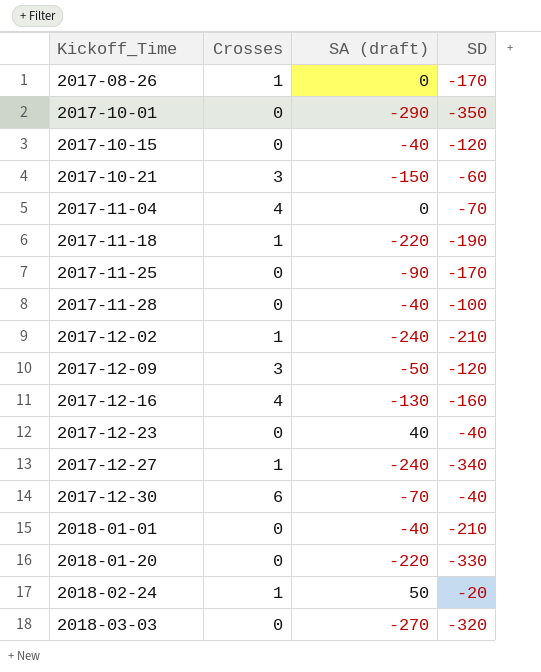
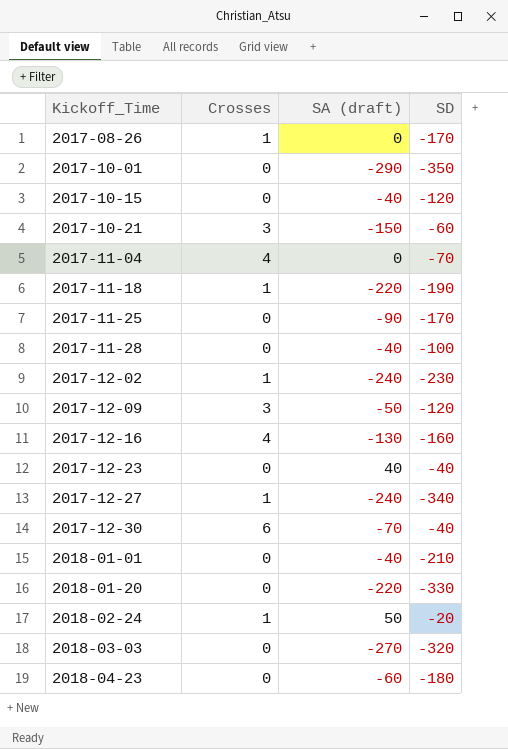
2017-12-02 | SD: -210 -> -230
row 2018-04-23: none -> 0 | -60 | -180

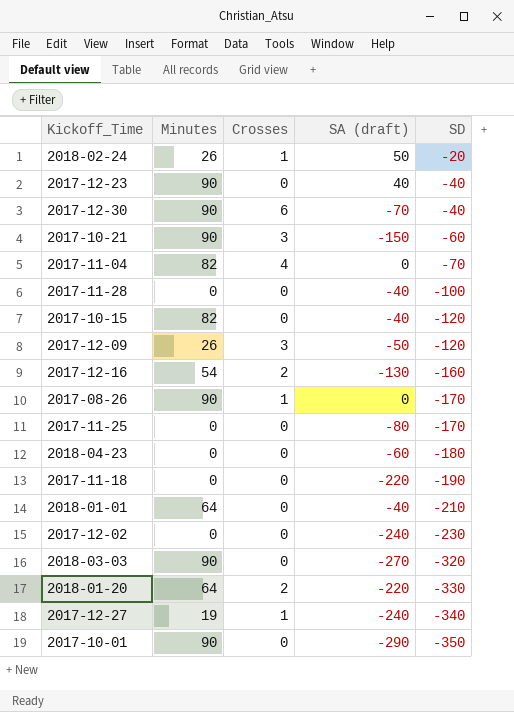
row order: Kickoff_Time ascending -> SD descending
column Minutes | position: none -> 2
2017-12-16 | Crosses: 4 -> 2
2017-11-25 | SA (draft): -90 -> -80
2017-11-18 | Crosses: 1 -> 0
2017-12-02 | Crosses: 1 -> 0
2018-01-20 | Crosses: 0 -> 2

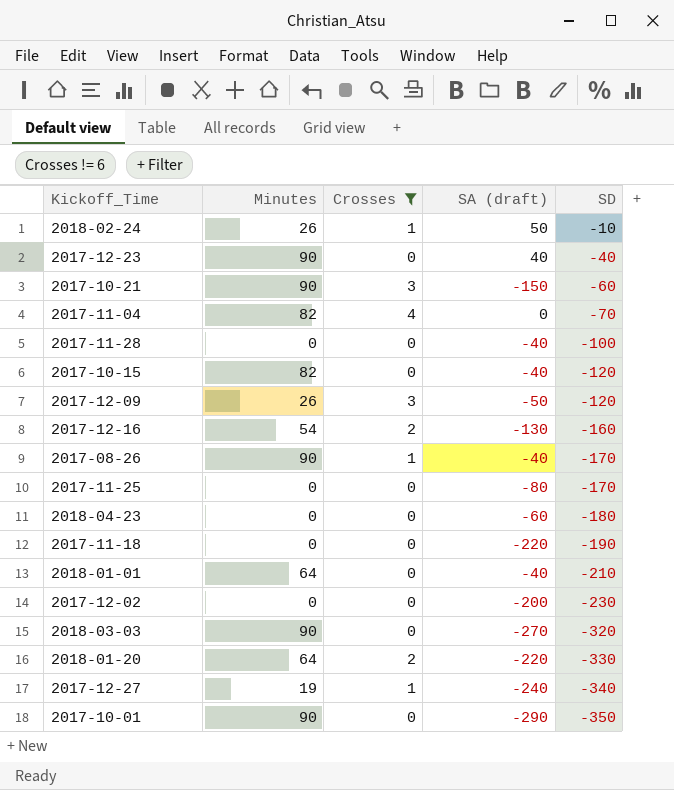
filter: none -> Crosses != 6
2018-02-24 | SD: -20 -> -10
2017-08-26 | SA (draft): 0 -> -40
2017-12-02 | SA (draft): -240 -> -200

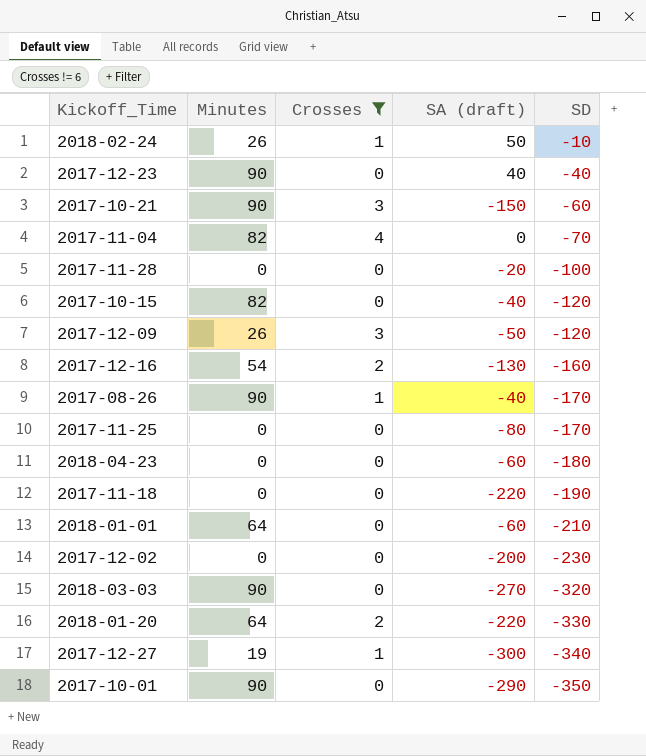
2017-11-28 | SA (draft): -40 -> -20
2018-01-01 | SA (draft): -40 -> -60
2017-12-27 | SA (draft): -240 -> -300

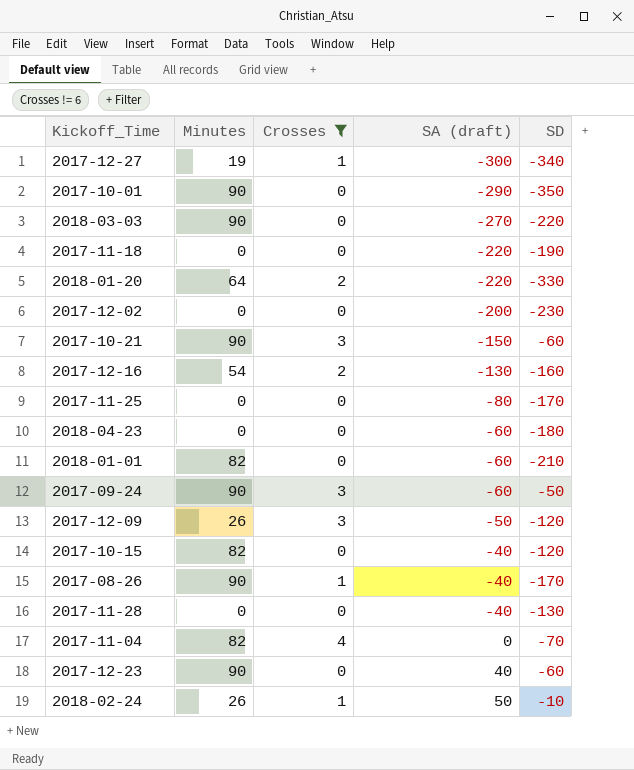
row order: SD descending -> SA (draft) ascending
2018-03-03 | SD: -320 -> -220
2018-01-01 | Minutes: 64 -> 82
row 2017-09-24: none -> 90 | 3 | -60 | -50
2017-11-28 | SA (draft): -20 -> -40
2017-11-28 | SD: -100 -> -130
2017-12-23 | SD: -40 -> -60

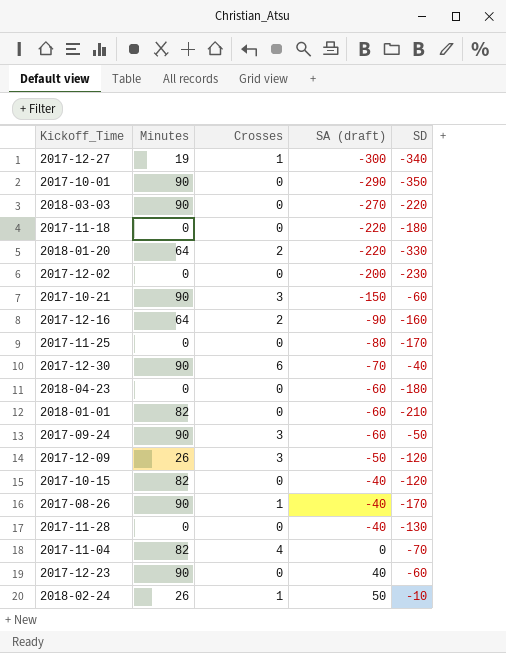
filter: Crosses != 6 -> none
2017-11-18 | SD: -190 -> -180
2017-12-16 | Minutes: 54 -> 64
2017-12-16 | SA (draft): -130 -> -90

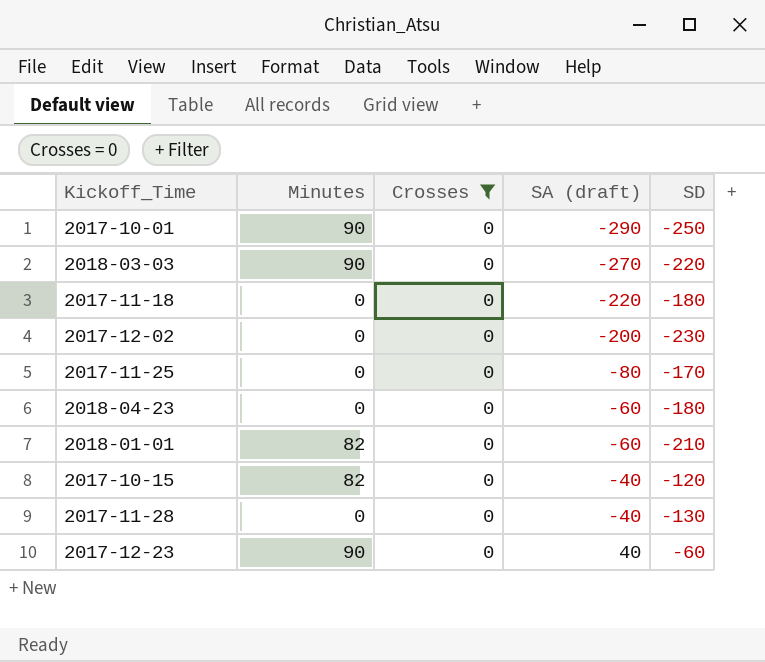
filter: none -> Crosses = 0
2017-10-01 | SD: -350 -> -250

